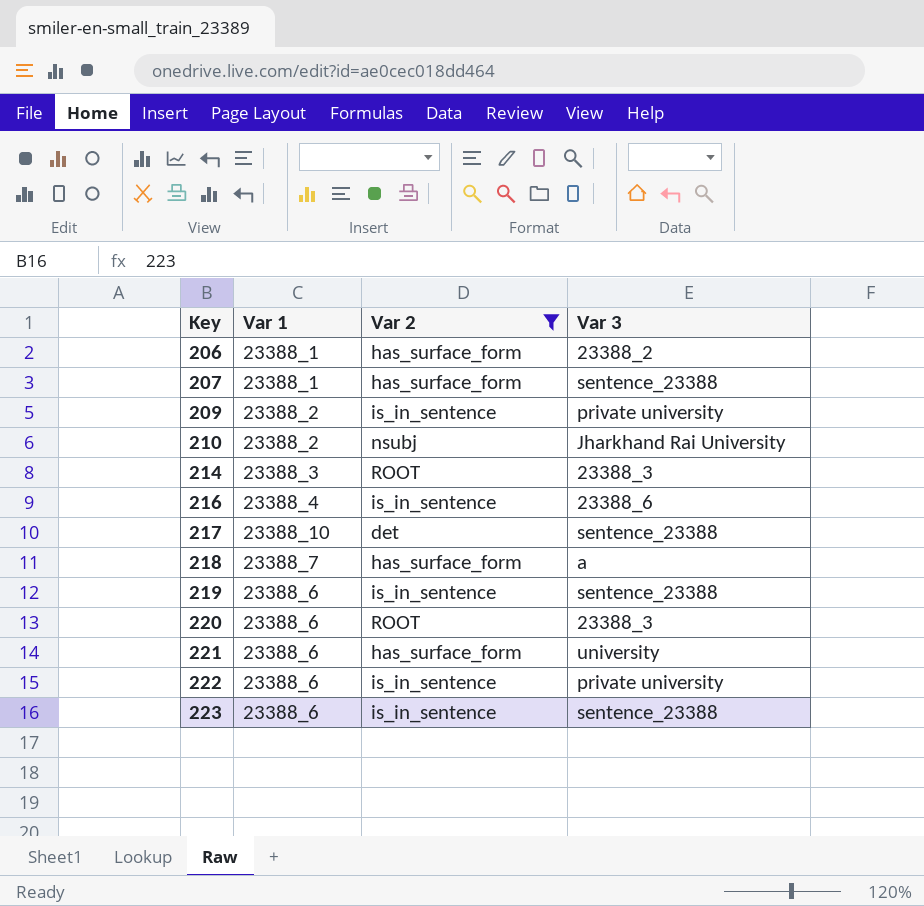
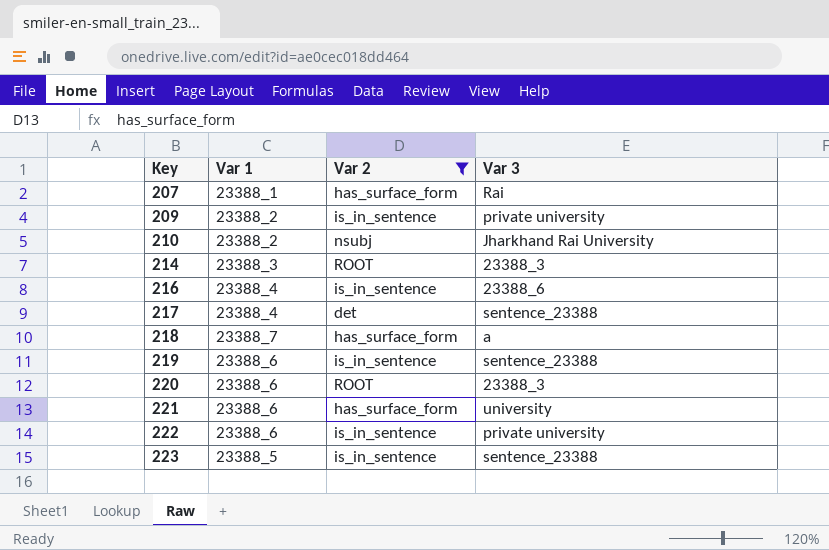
row 206: 23388_1 | has_surface_form | 23388_2 -> none
207 | Var 3: sentence_23388 -> Rai
217 | Var 1: 23388_10 -> 23388_4
223 | Var 1: 23388_6 -> 23388_5

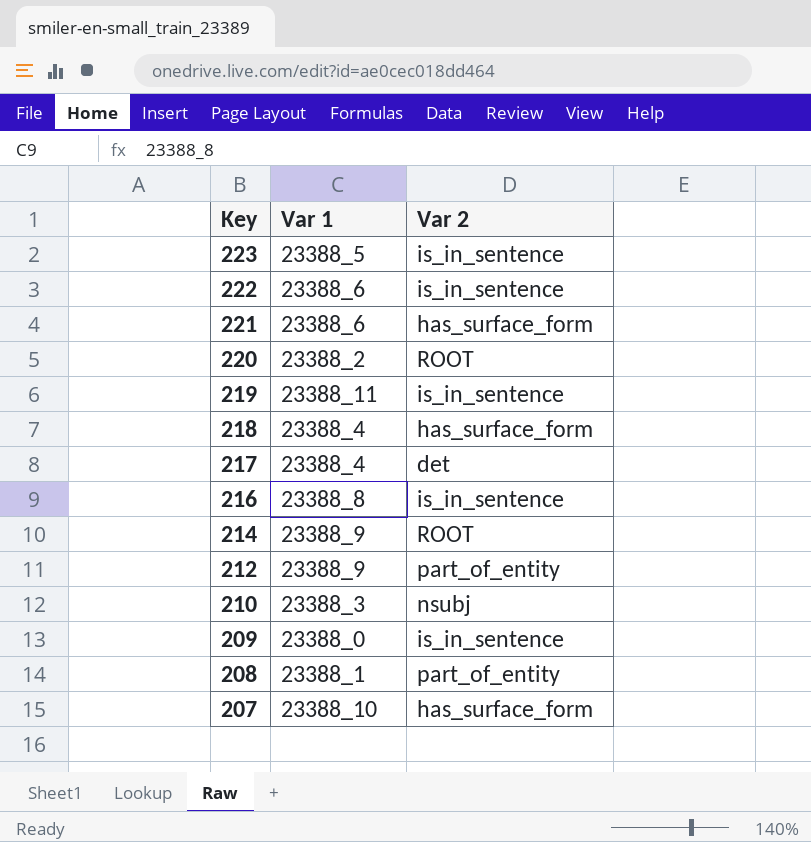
filter: Var 2 != part_of_entity -> none
row order: Key ascending -> Key descending
column Var 3 | position: 4 -> none
220 | Var 1: 23388_6 -> 23388_2
219 | Var 1: 23388_6 -> 23388_11
218 | Var 1: 23388_7 -> 23388_4
216 | Var 1: 23388_4 -> 23388_8
214 | Var 1: 23388_3 -> 23388_9
210 | Var 1: 23388_2 -> 23388_3
209 | Var 1: 23388_2 -> 23388_0
207 | Var 1: 23388_1 -> 23388_10

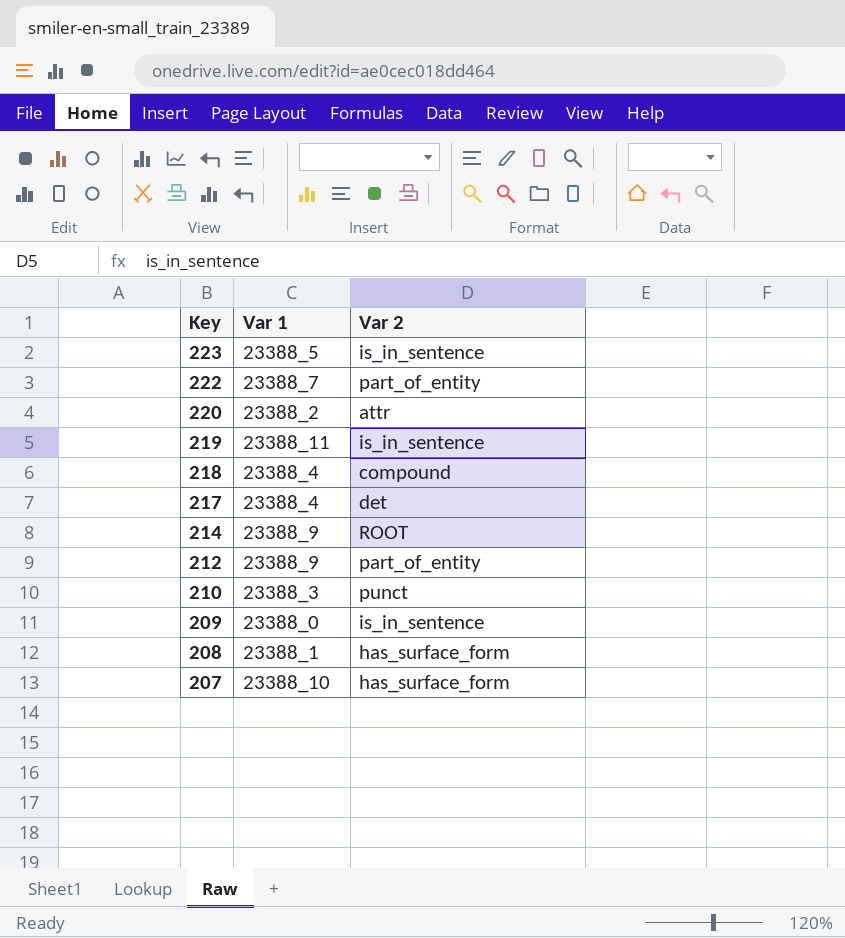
row 221: 23388_6 | has_surface_form -> none
row 216: 23388_8 | is_in_sentence -> none
222 | Var 1: 23388_6 -> 23388_7
222 | Var 2: is_in_sentence -> part_of_entity
220 | Var 2: ROOT -> attr
218 | Var 2: has_surface_form -> compound
210 | Var 2: nsubj -> punct
208 | Var 2: part_of_entity -> has_surface_form

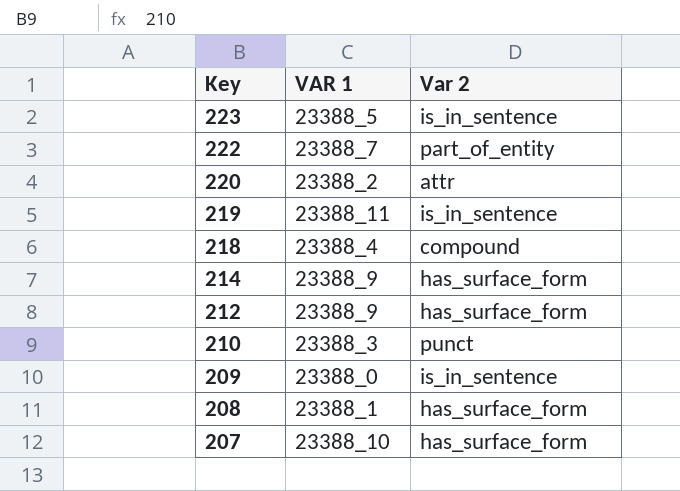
column name: Var 1 -> VAR 1
row 217: 23388_4 | det -> none
214 | Var 2: ROOT -> has_surface_form
212 | Var 2: part_of_entity -> has_surface_form

